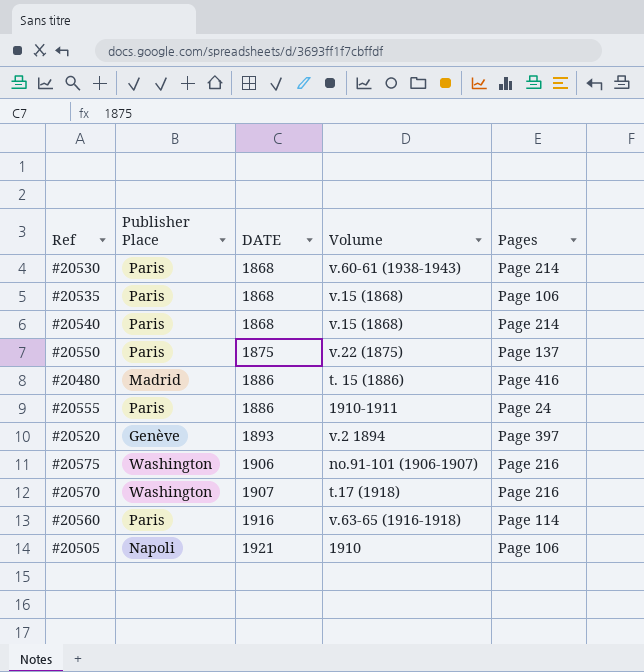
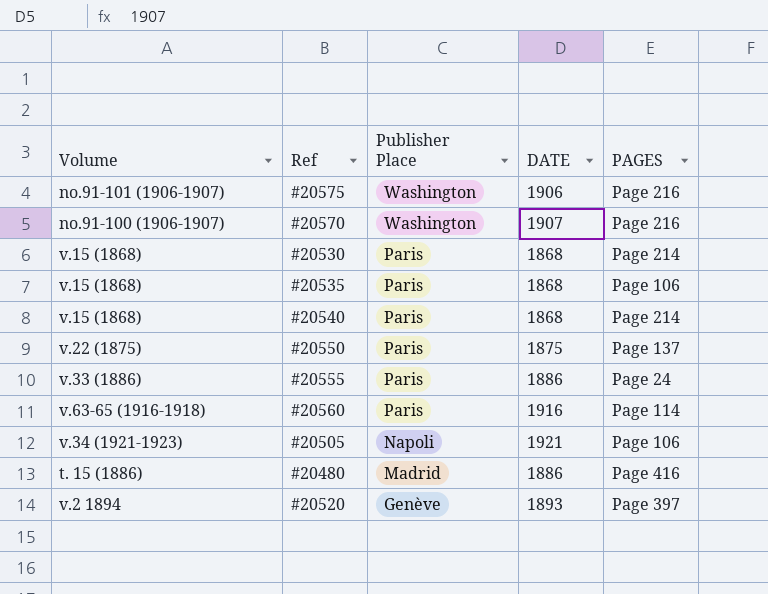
row order: DATE ascending -> Publisher Place descending
column Volume | position: 4 -> 1
column name: Pages -> PAGES
#20570 | Volume: t.17 (1918) -> no.91-100 (1906-1907)
#20530 | Volume: v.60-61 (1938-1943) -> v.15 (1868)
#20555 | Volume: 1910-1911 -> v.33 (1886)
#20505 | Volume: 1910 -> v.34 (1921-1923)

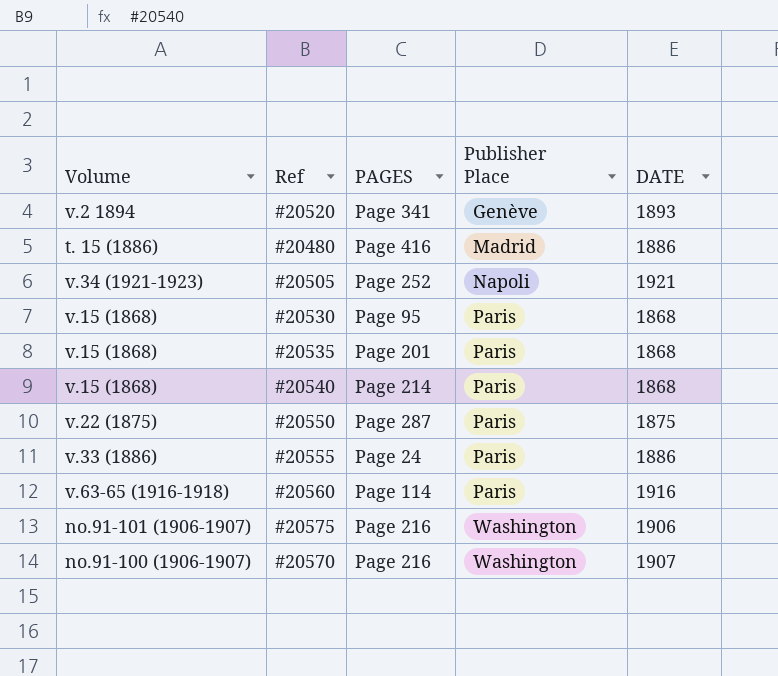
row order: Publisher Place descending -> Publisher Place ascending
column PAGES | position: 5 -> 3
#20520 | PAGES: Page 397 -> Page 341
#20505 | PAGES: Page 106 -> Page 252
#20530 | PAGES: Page 214 -> Page 95
#20535 | PAGES: Page 106 -> Page 201
#20550 | PAGES: Page 137 -> Page 287

